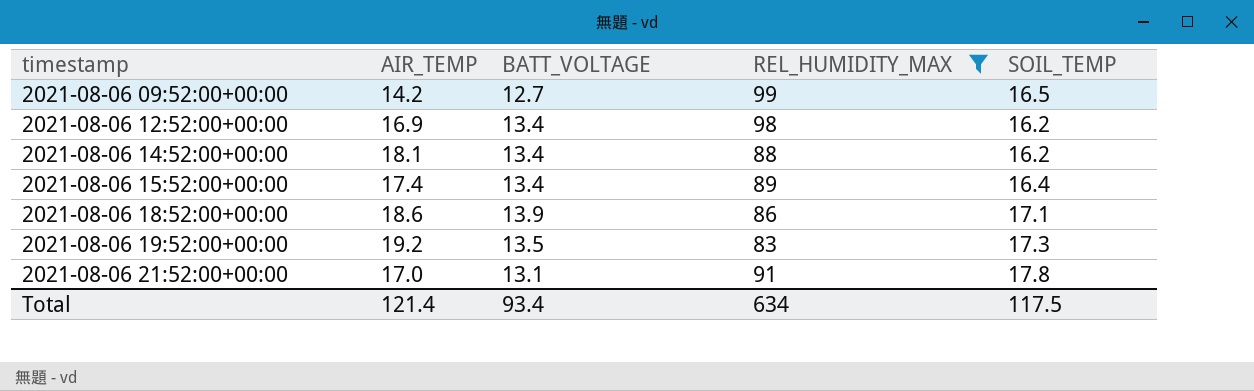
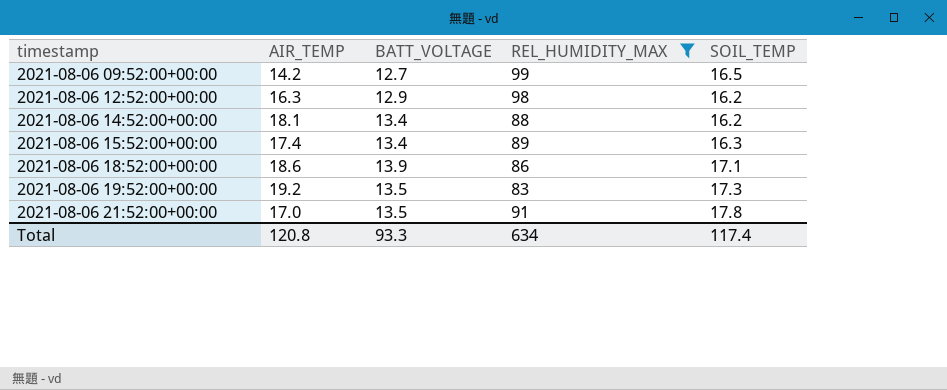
2021-08-06 12:52:00+00:00 | AIR_TEMP: 16.9 -> 16.3
2021-08-06 12:52:00+00:00 | BATT_VOLTAGE: 13.4 -> 12.9
2021-08-06 15:52:00+00:00 | SOIL_TEMP: 16.4 -> 16.3
2021-08-06 21:52:00+00:00 | BATT_VOLTAGE: 13.1 -> 13.5
Total | AIR_TEMP: 121.4 -> 120.8
Total | BATT_VOLTAGE: 93.4 -> 93.3
Total | SOIL_TEMP: 117.5 -> 117.4

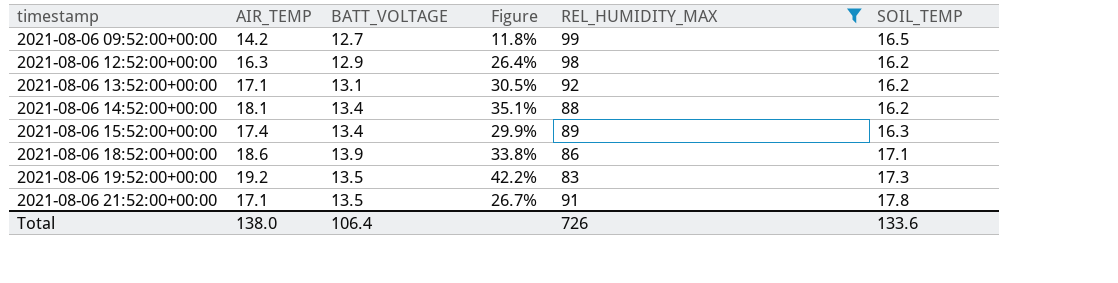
column Figure | formula: none -> ([AIR_TEMP] - [BATT_VOLTAGE]) / [BATT_VOLTAGE]
row 2021-08-06 13:52:00+00:00: none -> 17.1 | 13.1 | 30.5% | 92 | 16.2
2021-08-06 21:52:00+00:00 | AIR_TEMP: 17.0 -> 17.1
Total | AIR_TEMP: 120.8 -> 138.0
Total | BATT_VOLTAGE: 93.3 -> 106.4
Total | REL_HUMIDITY_MAX: 634 -> 726
Total | SOIL_TEMP: 117.4 -> 133.6

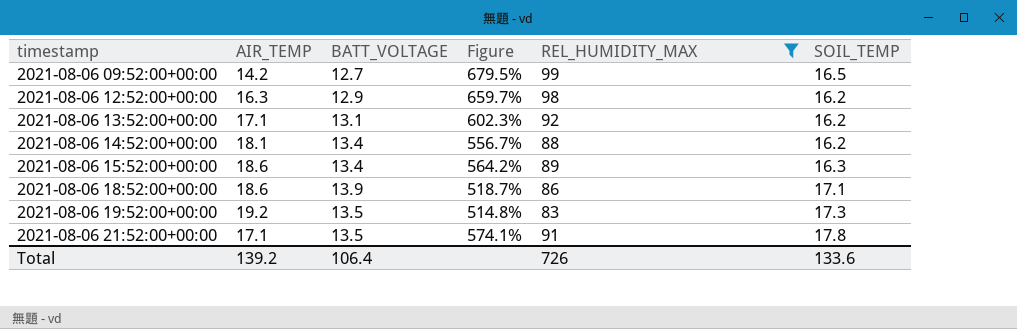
column Figure | formula: ([AIR_TEMP] - [BATT_VOLTAGE]) / [BATT_VOLTAGE] -> ([REL_HUMIDITY_MAX] - [BATT_VOLTAGE]) / [BATT_VOLTAGE]
2021-08-06 15:52:00+00:00 | AIR_TEMP: 17.4 -> 18.6
Total | AIR_TEMP: 138.0 -> 139.2

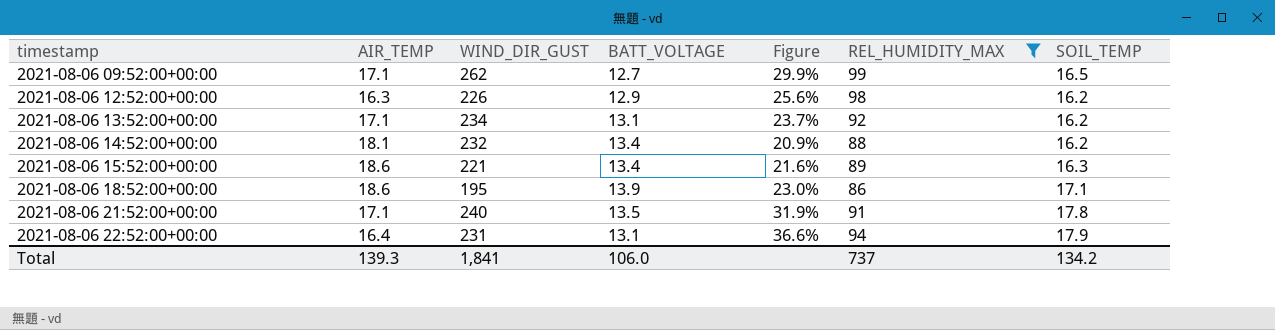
column WIND_DIR_GUST | position: none -> 3
column Figure | formula: ([REL_HUMIDITY_MAX] - [BATT_VOLTAGE]) / [BATT_VOLTAGE] -> ([SOIL_TEMP] - [BATT_VOLTAGE]) / [BATT_VOLTAGE]
row 2021-08-06 19:52:00+00:00: 19.2 | 13.5 | 514.8% | 83 | 17.3 -> none
2021-08-06 09:52:00+00:00 | AIR_TEMP: 14.2 -> 17.1
row 2021-08-06 22:52:00+00:00: none -> 16.4 | 231 | 13.1 | 36.6% | 94 | 17.9
Total | AIR_TEMP: 139.2 -> 139.3
Total | BATT_VOLTAGE: 106.4 -> 106.0
Total | REL_HUMIDITY_MAX: 726 -> 737
Total | SOIL_TEMP: 133.6 -> 134.2

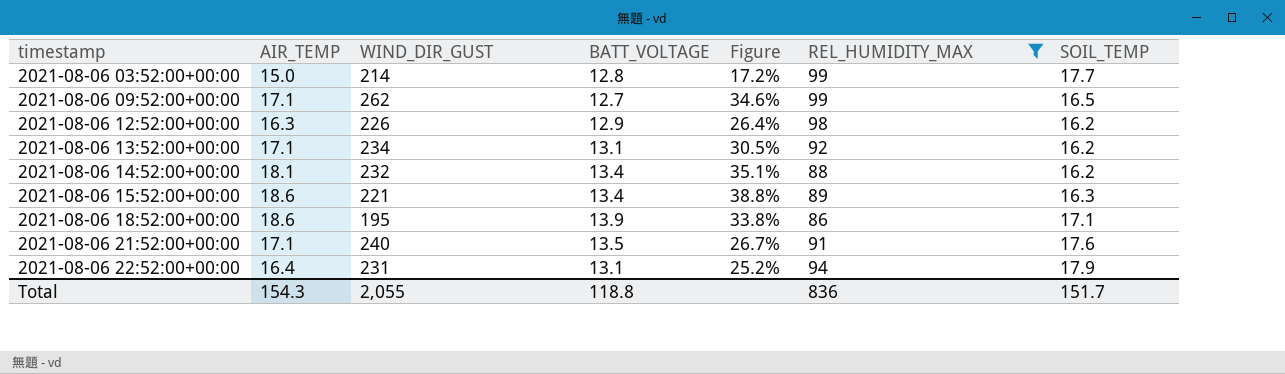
column Figure | formula: ([SOIL_TEMP] - [BATT_VOLTAGE]) / [BATT_VOLTAGE] -> ([AIR_TEMP] - [BATT_VOLTAGE]) / [BATT_VOLTAGE]
row 2021-08-06 03:52:00+00:00: none -> 15.0 | 214 | 12.8 | 17.2% | 99 | 17.7
2021-08-06 21:52:00+00:00 | SOIL_TEMP: 17.8 -> 17.6
Total | AIR_TEMP: 139.3 -> 154.3
Total | WIND_DIR_GUST: 1,841 -> 2,055
Total | BATT_VOLTAGE: 106.0 -> 118.8
Total | REL_HUMIDITY_MAX: 737 -> 836
Total | SOIL_TEMP: 134.2 -> 151.7

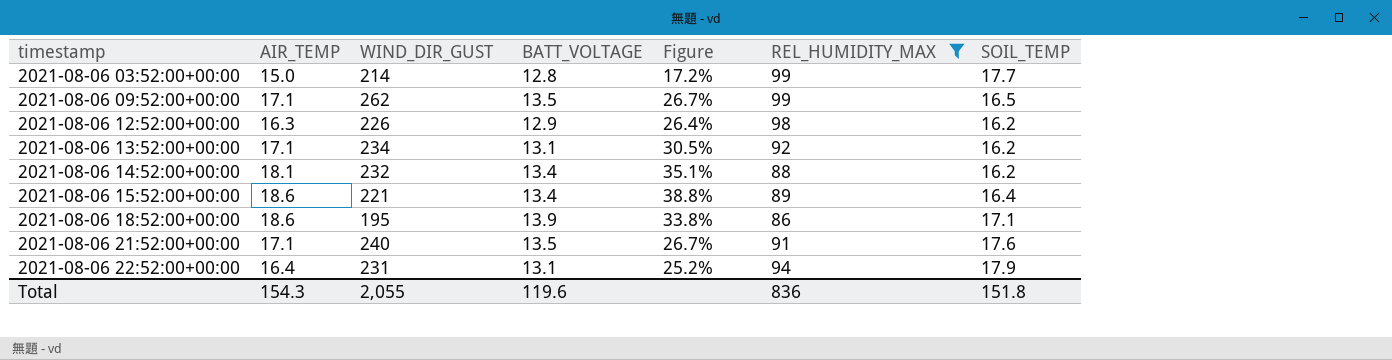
2021-08-06 09:52:00+00:00 | BATT_VOLTAGE: 12.7 -> 13.5
2021-08-06 09:52:00+00:00 | Figure: 34.6% -> 26.7%
2021-08-06 15:52:00+00:00 | SOIL_TEMP: 16.3 -> 16.4
Total | BATT_VOLTAGE: 118.8 -> 119.6
Total | SOIL_TEMP: 151.7 -> 151.8

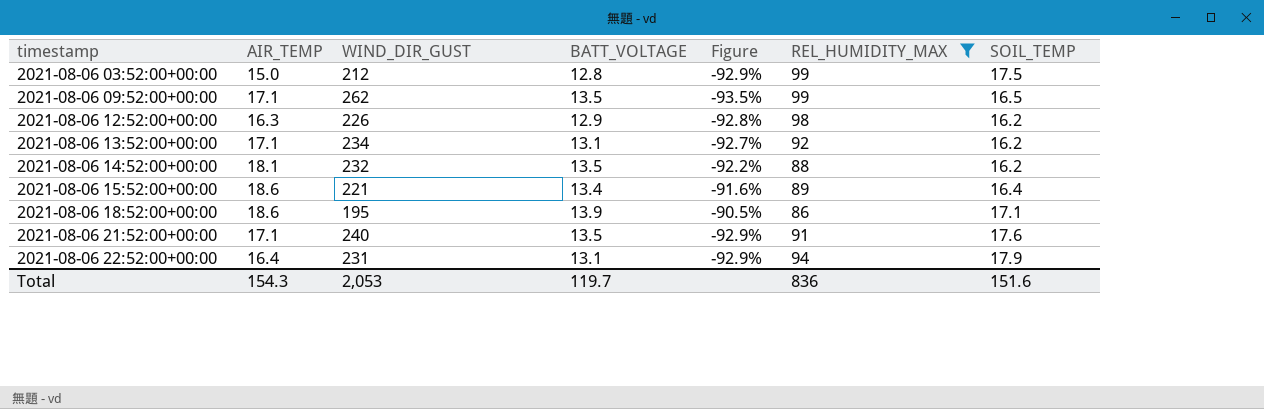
column Figure | formula: ([AIR_TEMP] - [BATT_VOLTAGE]) / [BATT_VOLTAGE] -> ([AIR_TEMP] - [WIND_DIR_GUST]) / [WIND_DIR_GUST]
2021-08-06 03:52:00+00:00 | WIND_DIR_GUST: 214 -> 212
2021-08-06 03:52:00+00:00 | SOIL_TEMP: 17.7 -> 17.5
2021-08-06 14:52:00+00:00 | BATT_VOLTAGE: 13.4 -> 13.5
Total | WIND_DIR_GUST: 2,055 -> 2,053
Total | BATT_VOLTAGE: 119.6 -> 119.7
Total | SOIL_TEMP: 151.8 -> 151.6

